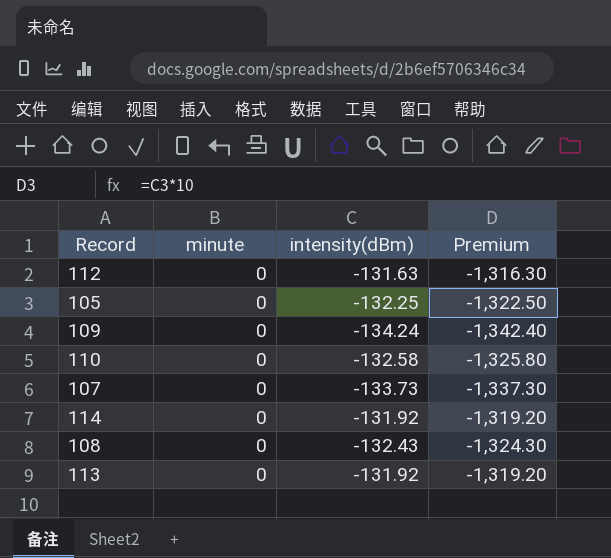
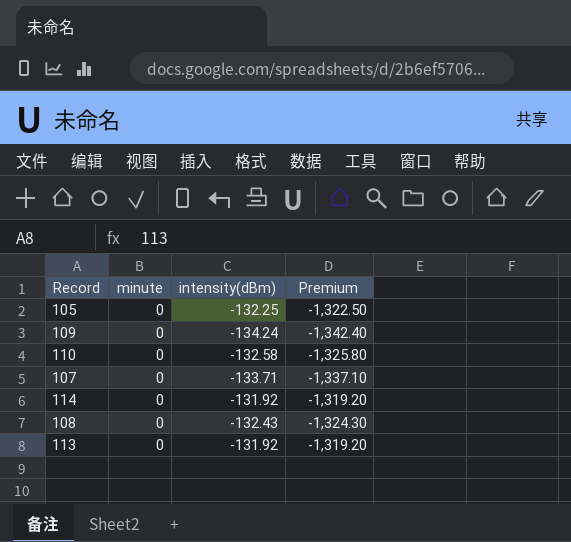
row 112: 0 | -131.63 | -1,316.30 -> none
107 | intensity(dBm): -133.73 -> -133.71
107 | Premium: -1,337.30 -> -1,337.10

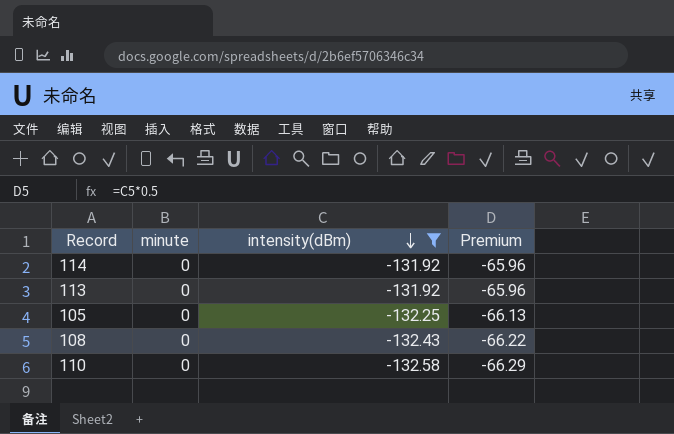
filter: none -> intensity(dBm) >= -132.58
row order: none -> intensity(dBm) descending
column Premium | formula: [intensity(dBm)] * 10 -> [intensity(dBm)] * 0.5

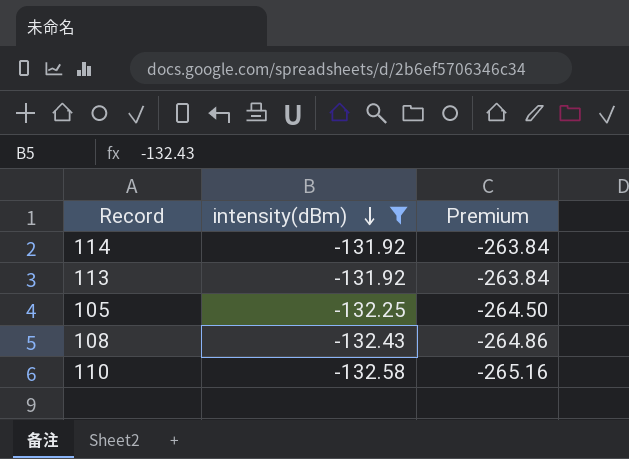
column minute | position: 2 -> none
column Premium | formula: [intensity(dBm)] * 0.5 -> [intensity(dBm)] * 2

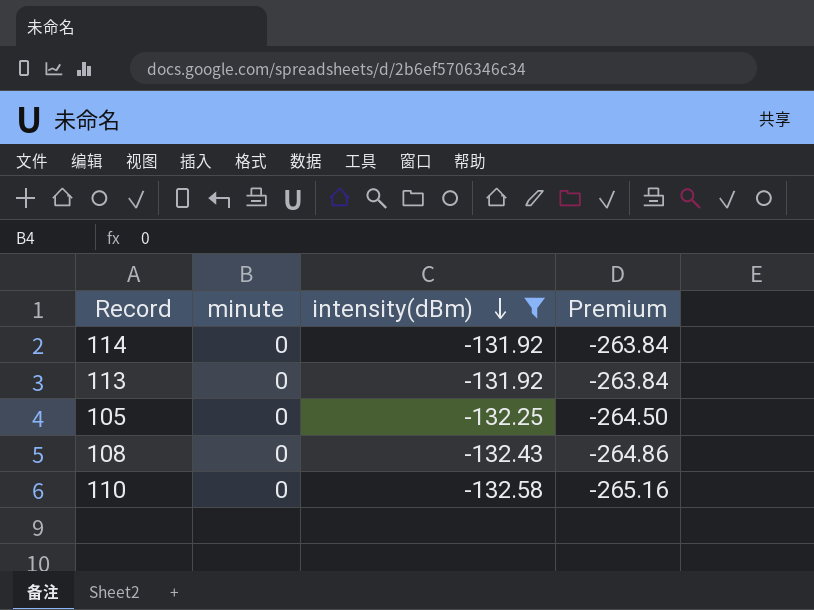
column minute | position: none -> 2

